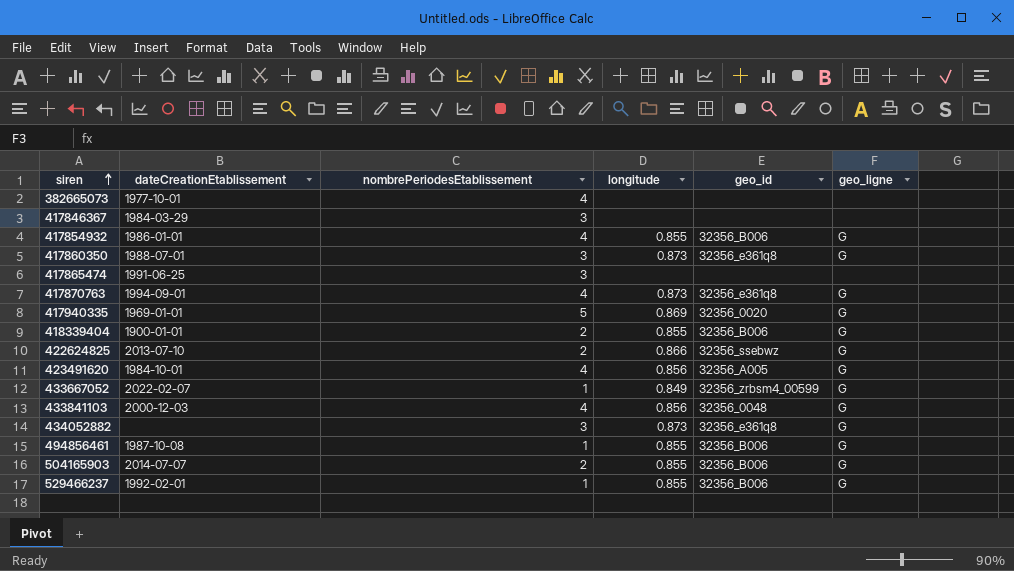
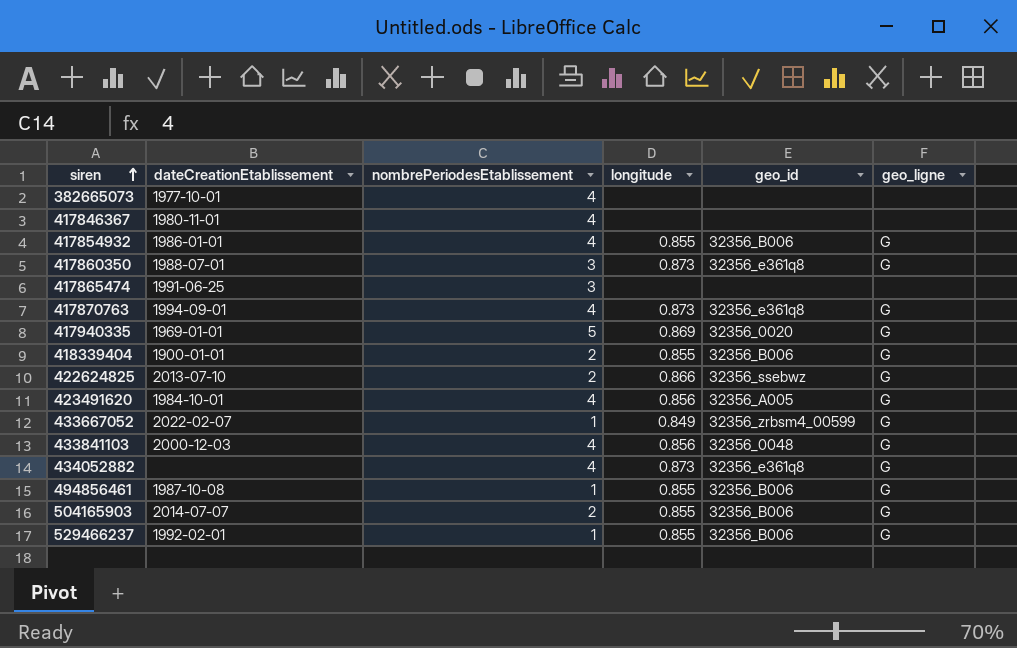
417846367 | dateCreationEtablissement: 1984-03-29 -> 1980-11-01
417846367 | nombrePeriodesEtablissement: 3 -> 4
434052882 | nombrePeriodesEtablissement: 3 -> 4

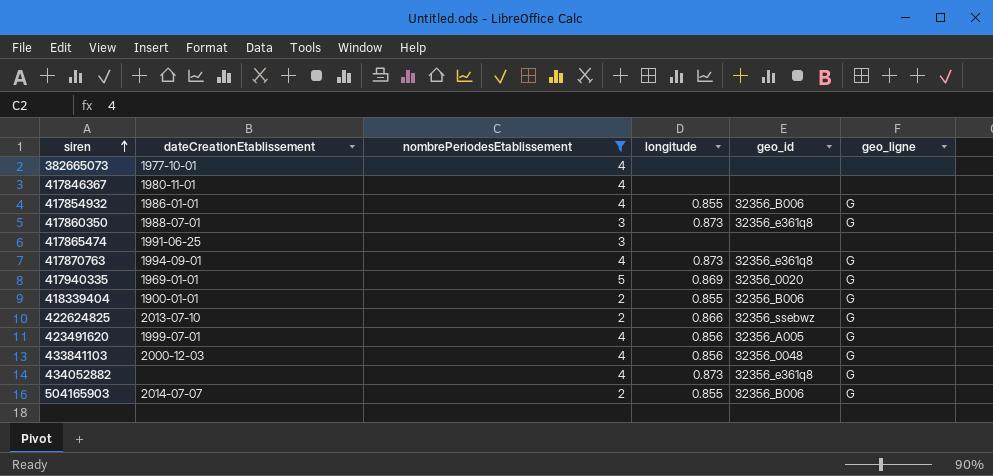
filter: none -> nombrePeriodesEtablissement != 1
423491620 | dateCreationEtablissement: 1984-10-01 -> 1999-07-01

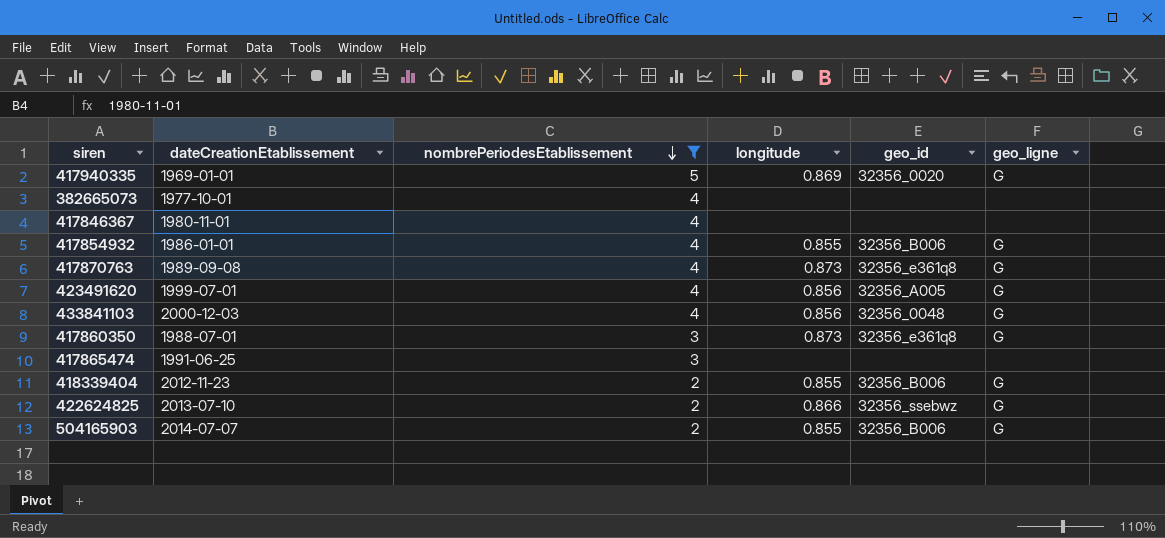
row order: siren ascending -> nombrePeriodesEtablissement descending
row 434052882: none | 4 | 0.873 | 32356_e361q8 | G -> none
417870763 | dateCreationEtablissement: 1994-09-01 -> 1989-09-08
418339404 | dateCreationEtablissement: 1900-01-01 -> 2012-11-23

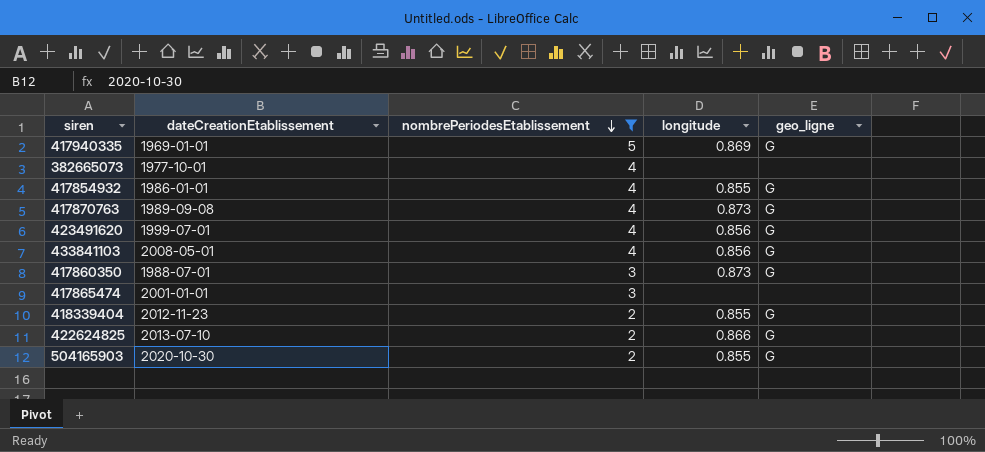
column geo_id | position: 5 -> none
row 417846367: 1980-11-01 | 4 | none | none | none -> none
433841103 | dateCreationEtablissement: 2000-12-03 -> 2008-05-01
417865474 | dateCreationEtablissement: 1991-06-25 -> 2001-01-01
504165903 | dateCreationEtablissement: 2014-07-07 -> 2020-10-30

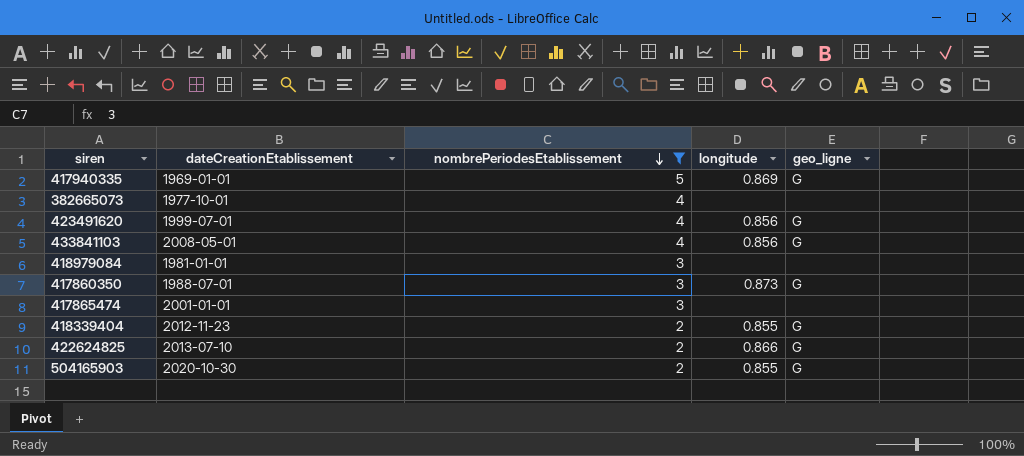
row 417854932: 1986-01-01 | 4 | 0.855 | G -> none
row 417870763: 1989-09-08 | 4 | 0.873 | G -> none
row 418979084: none -> 1981-01-01 | 3 | none | none

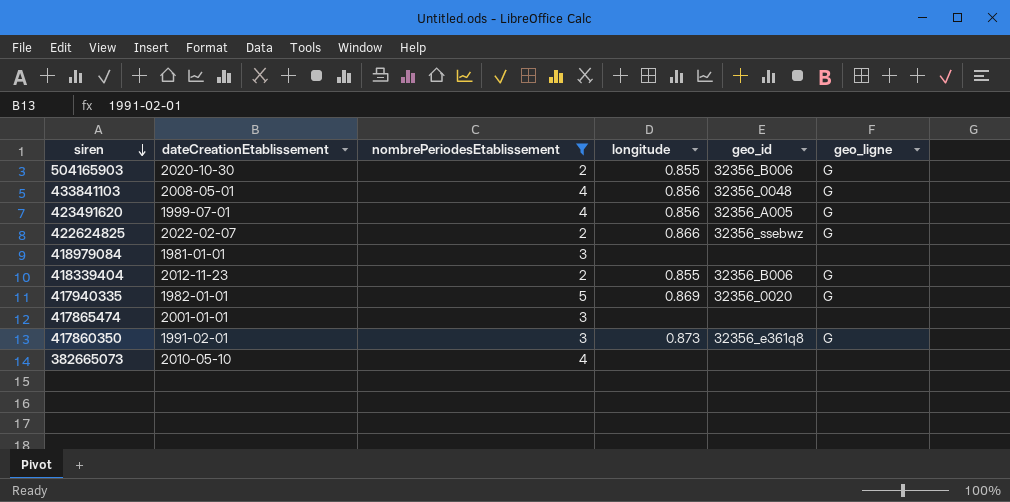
row order: nombrePeriodesEtablissement descending -> siren descending
column geo_id | position: none -> 5
422624825 | dateCreationEtablissement: 2013-07-10 -> 2022-02-07
417940335 | dateCreationEtablissement: 1969-01-01 -> 1982-01-01
417860350 | dateCreationEtablissement: 1988-07-01 -> 1991-02-01
382665073 | dateCreationEtablissement: 1977-10-01 -> 2010-05-10

